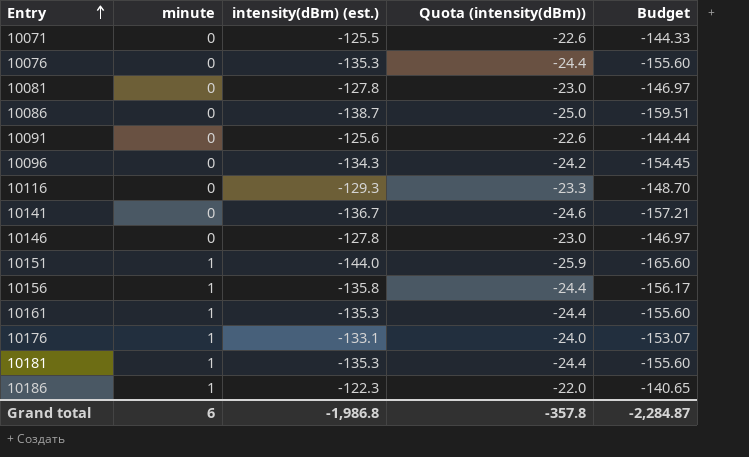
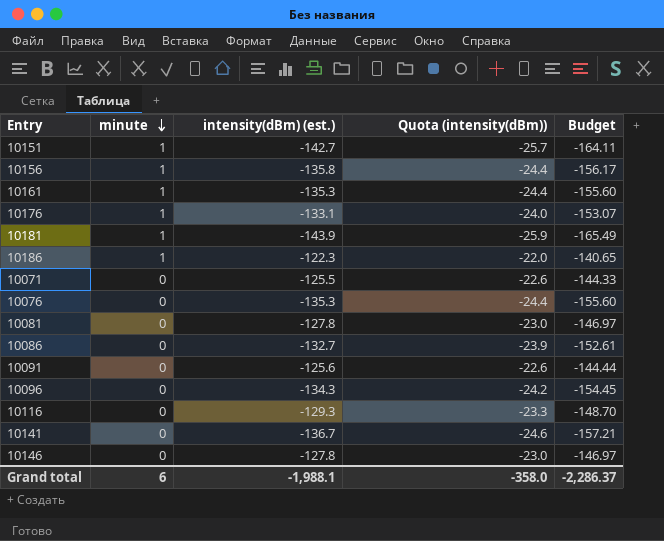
row order: Entry ascending -> minute descending
10151 | intensity(dBm) (est.): -144.0 -> -142.7
10151 | Quota (intensity(dBm)): -25.9 -> -25.7
10151 | Budget: -165.60 -> -164.11
10181 | intensity(dBm) (est.): -135.3 -> -143.9
10181 | Quota (intensity(dBm)): -24.4 -> -25.9
10181 | Budget: -155.60 -> -165.49
10086 | intensity(dBm) (est.): -138.7 -> -132.7
10086 | Quota (intensity(dBm)): -25.0 -> -23.9
10086 | Budget: -159.51 -> -152.61
Grand total | intensity(dBm) (est.): -1,986.8 -> -1,988.1
Grand total | Quota (intensity(dBm)): -357.8 -> -358.0
Grand total | Budget: -2,284.87 -> -2,286.37

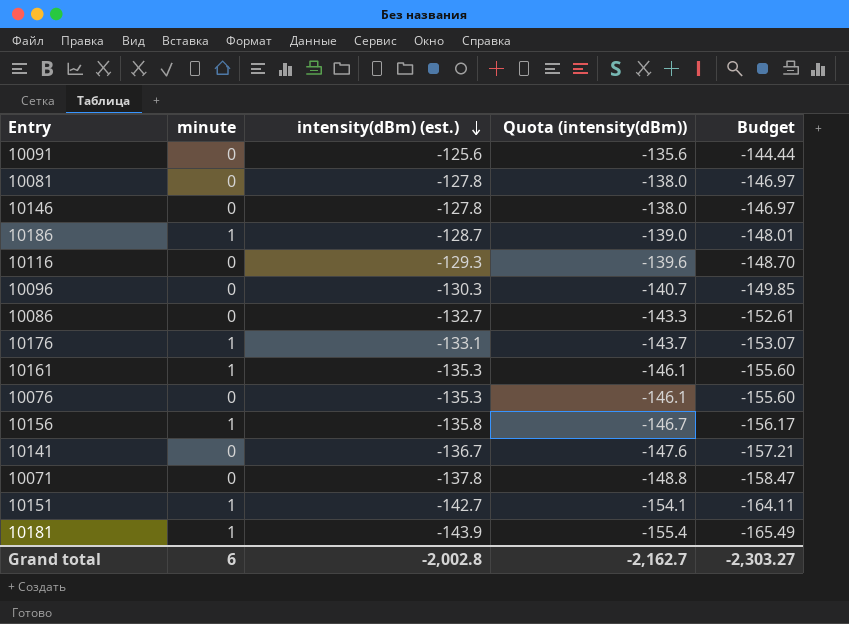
row order: minute descending -> intensity(dBm) (est.) descending
column Quota (intensity(dBm)) | formula: [intensity(dBm) (est.)] * 0.18 -> [intensity(dBm) (est.)] * 1.08
10186 | intensity(dBm) (est.): -122.3 -> -128.7
10186 | Budget: -140.65 -> -148.01
10096 | intensity(dBm) (est.): -134.3 -> -130.3
10096 | Budget: -154.45 -> -149.85
10071 | intensity(dBm) (est.): -125.5 -> -137.8
10071 | Budget: -144.33 -> -158.47
Grand total | intensity(dBm) (est.): -1,988.1 -> -2,002.8
Grand total | Quota (intensity(dBm)): -358.0 -> -2,162.7
Grand total | Budget: -2,286.37 -> -2,303.27

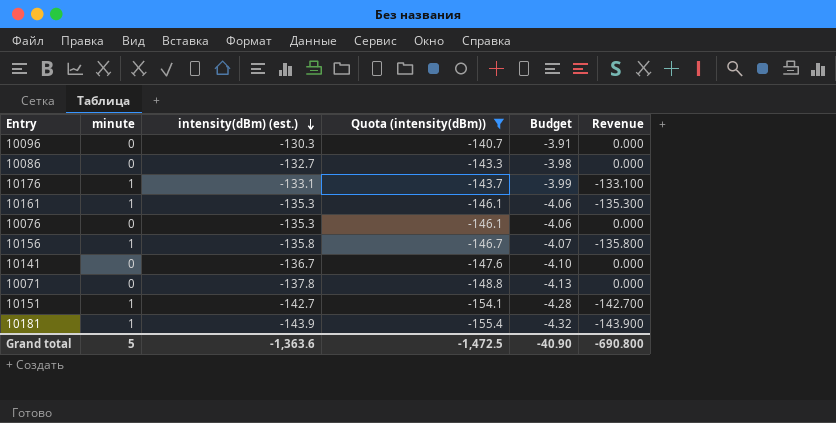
filter: none -> Quota (intensity(dBm)) <= -140.7
column Budget | formula: [intensity(dBm) (est.)] * 1.15 -> [intensity(dBm) (est.)] * 0.03
column Revenue | formula: none -> [minute] * [intensity(dBm) (est.)]
Grand total | minute: 6 -> 5
Grand total | intensity(dBm) (est.): -2,002.8 -> -1,363.6
Grand total | Quota (intensity(dBm)): -2,162.7 -> -1,472.5
Grand total | Budget: -2,303.27 -> -40.90

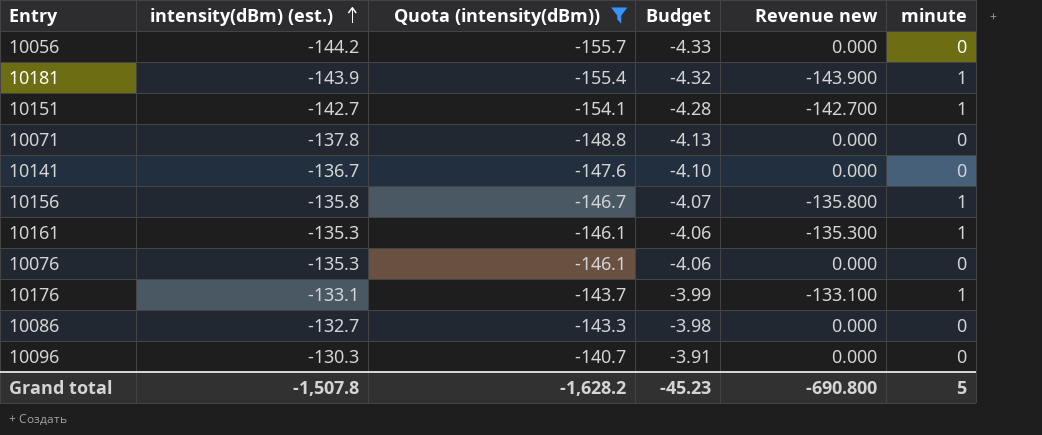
row order: intensity(dBm) (est.) descending -> intensity(dBm) (est.) ascending
column name: Revenue -> Revenue new
column minute | position: 2 -> 6
row 10056: none -> -144.2 | -155.7 | -4.33 | 0.000 | 0
Grand total | intensity(dBm) (est.): -1,363.6 -> -1,507.8
Grand total | Quota (intensity(dBm)): -1,472.5 -> -1,628.2
Grand total | Budget: -40.90 -> -45.23

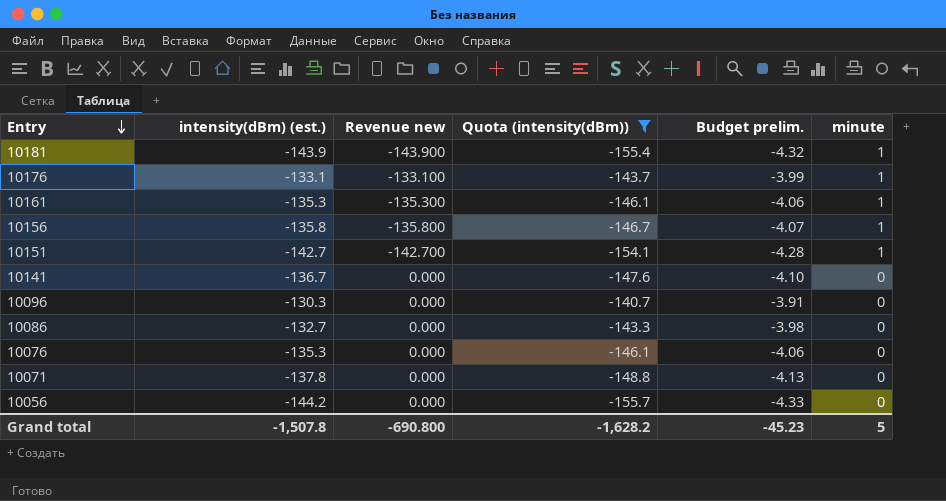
row order: intensity(dBm) (est.) ascending -> Entry descending
column Revenue new | position: 5 -> 3
column name: Budget -> Budget prelim.

